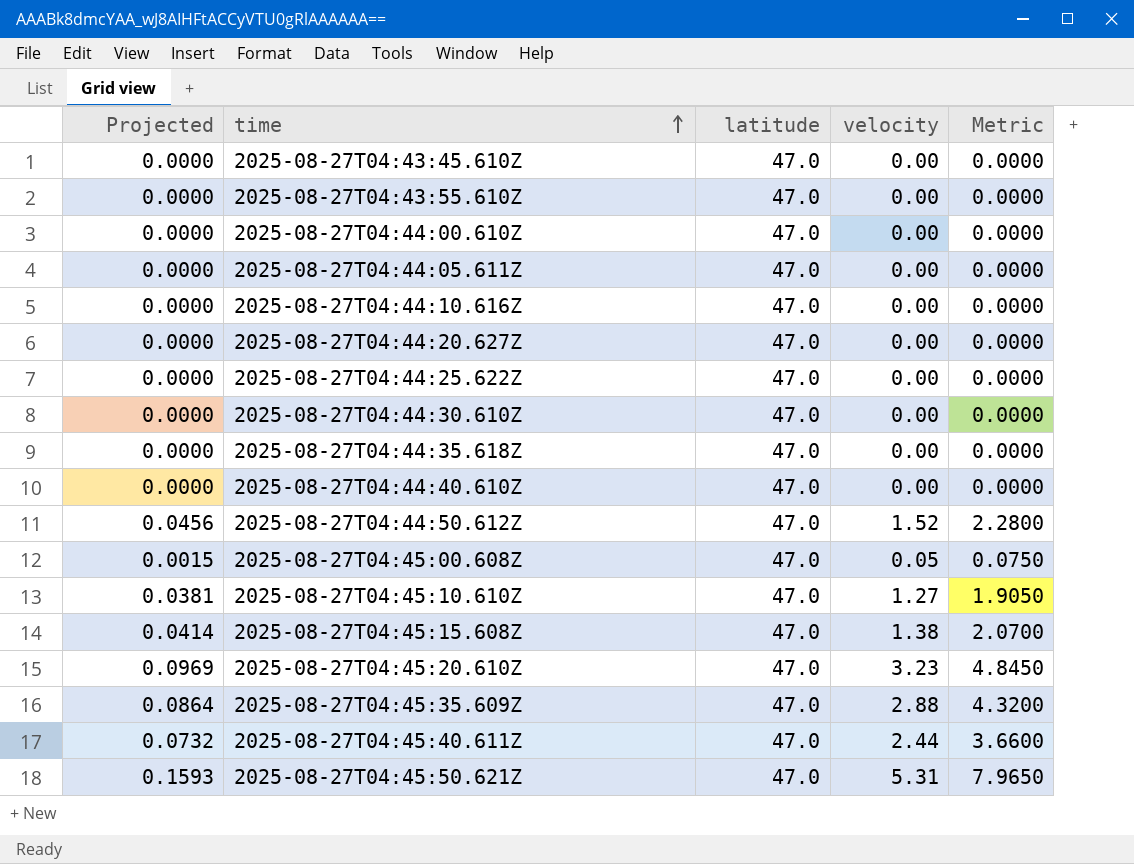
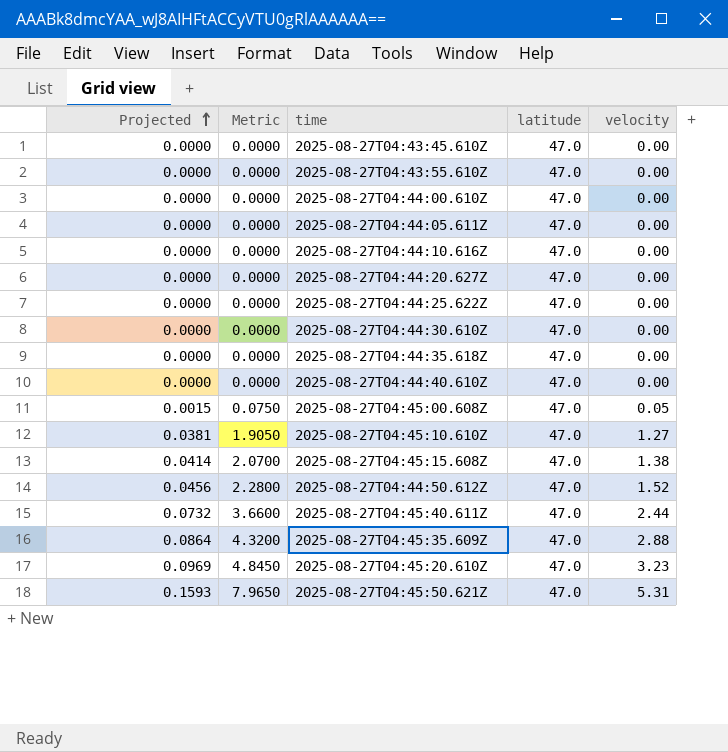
row order: time ascending -> Projected ascending
column Metric | position: 5 -> 2

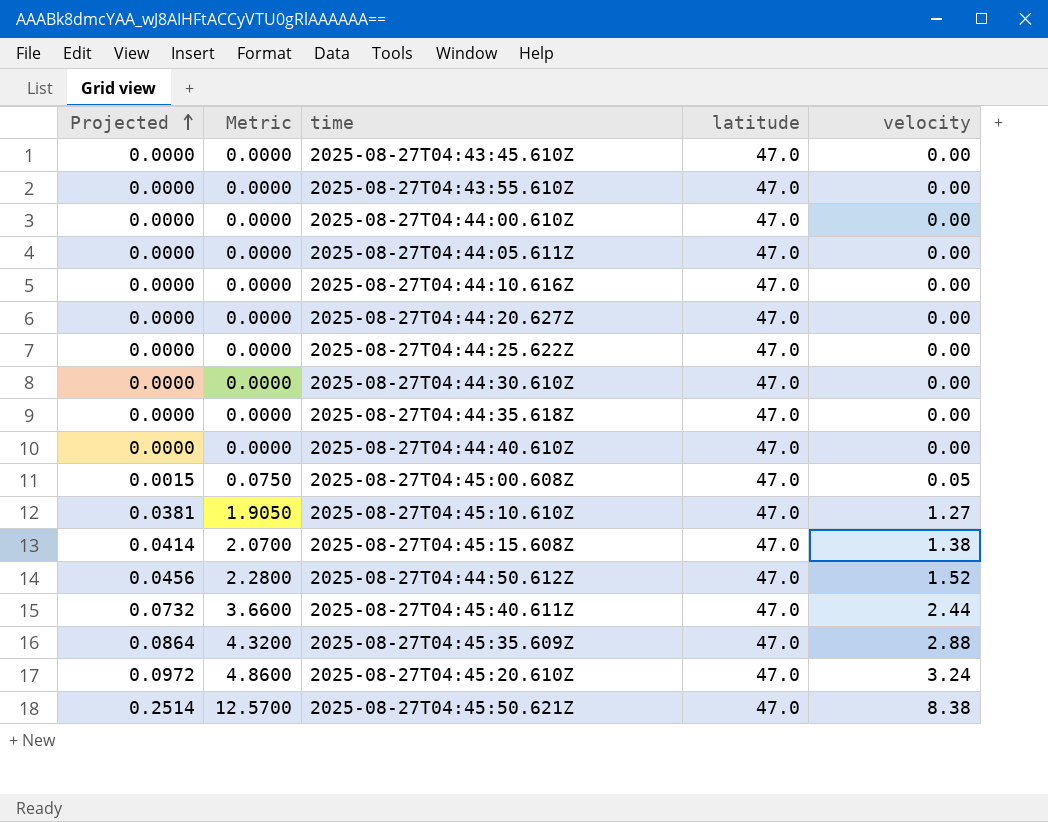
2025-08-27T04:45:20.610Z | Projected: 0.0969 -> 0.0972
2025-08-27T04:45:20.610Z | Metric: 4.8450 -> 4.8600
2025-08-27T04:45:20.610Z | velocity: 3.23 -> 3.24
2025-08-27T04:45:50.621Z | Projected: 0.1593 -> 0.2514
2025-08-27T04:45:50.621Z | Metric: 7.9650 -> 12.5700
2025-08-27T04:45:50.621Z | velocity: 5.31 -> 8.38

